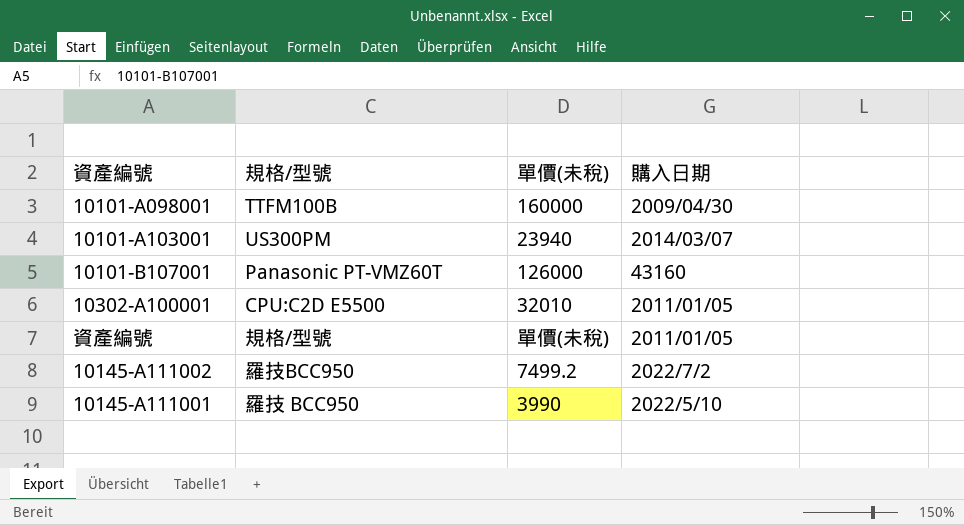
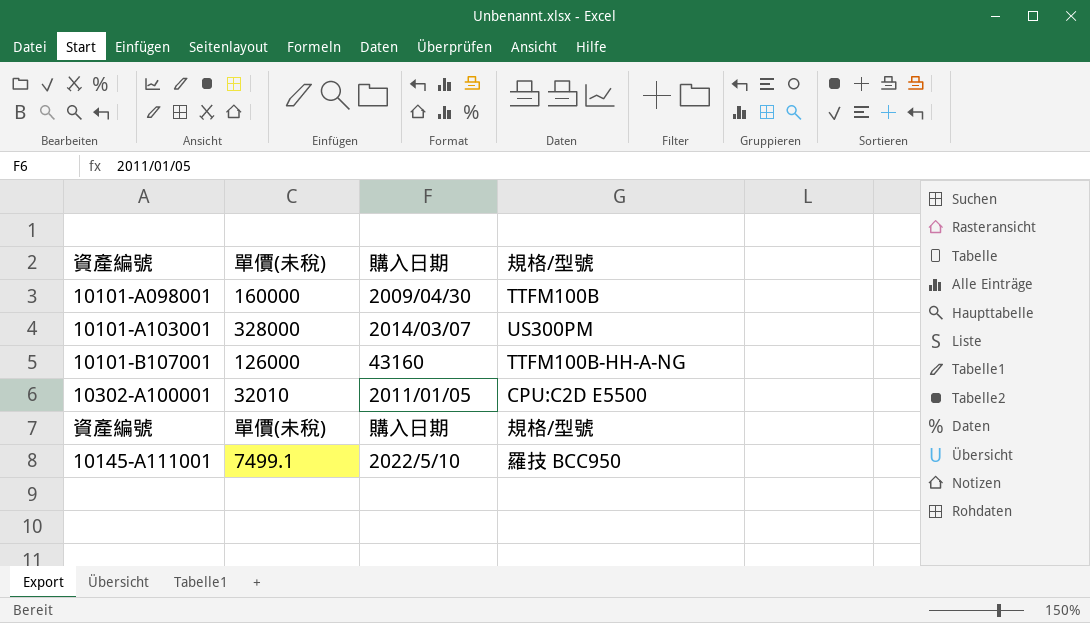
column 規格/型號 | position: 2 -> 4
row 10145-A111002: 羅技BCC950 | 7499.2 | 2022/7/2 -> none
10101-A103001 | 單價(未稅): 23940 -> 328000
10101-B107001 | 規格/型號: Panasonic PT-VMZ60T -> TTFM100B-HH-A-NG
資產編號 | 購入日期: 2011/01/05 -> 購入日期
10145-A111001 | 單價(未稅): 3990 -> 7499.1

